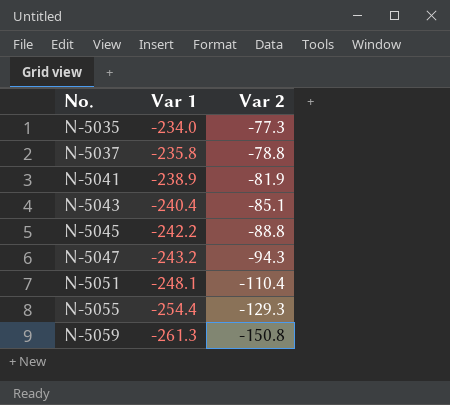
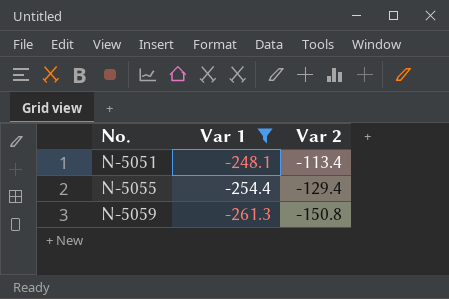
filter: none -> Var 1 <= -248.1
N-5051 | Var 2: -110.4 -> -113.4
N-5055 | Var 2: -129.3 -> -129.4

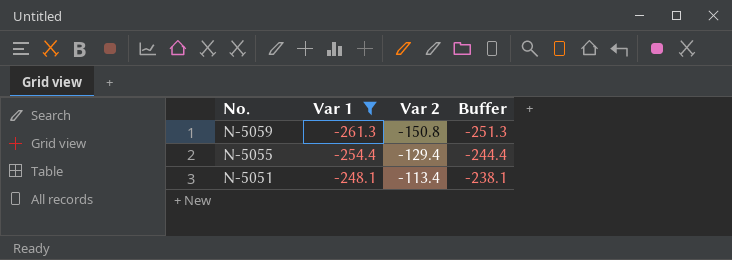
row order: No. ascending -> No. descending
column Buffer | formula: none -> [Var 1] + 10

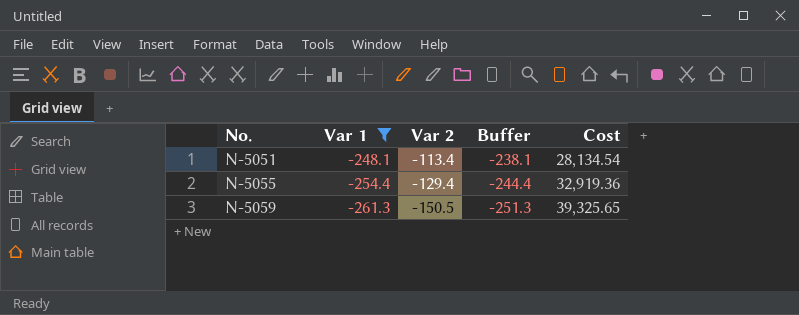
row order: No. descending -> No. ascending
column Cost | formula: none -> [Var 1] * [Var 2]
N-5059 | Var 2: -150.8 -> -150.5

